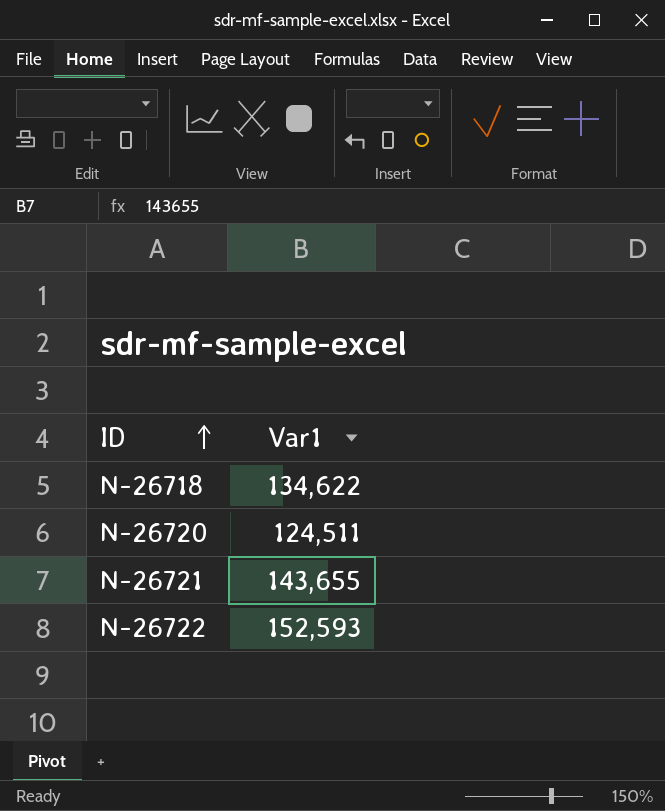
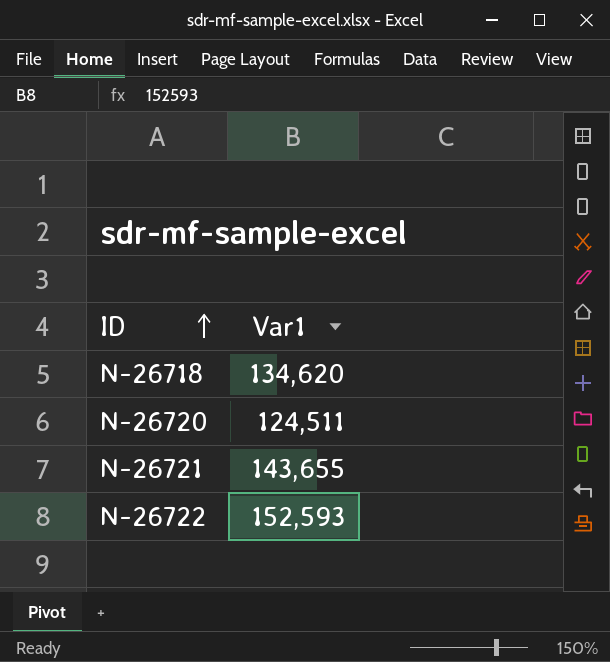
N-26718 | Var1: 134,622 -> 134,620

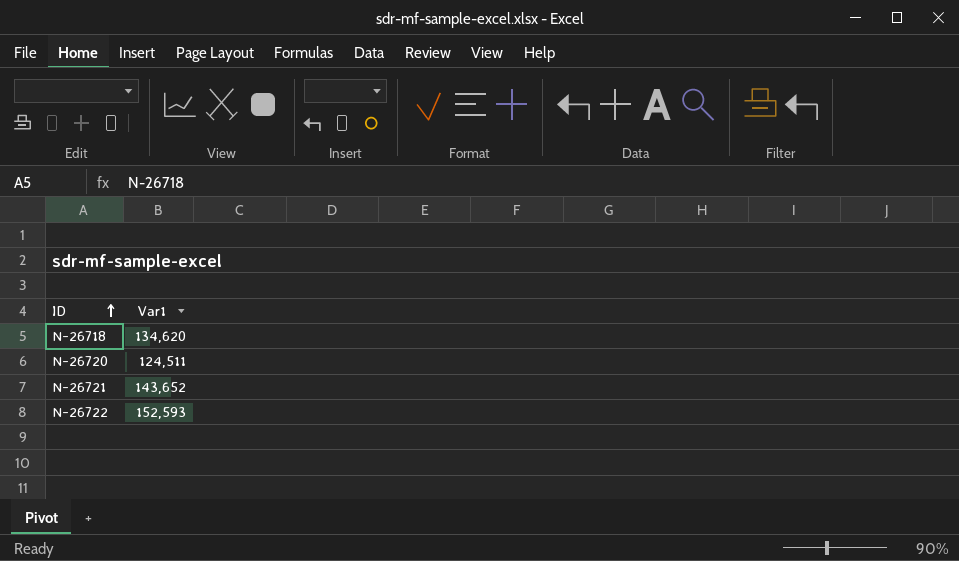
N-26721 | Var1: 143,655 -> 143,652

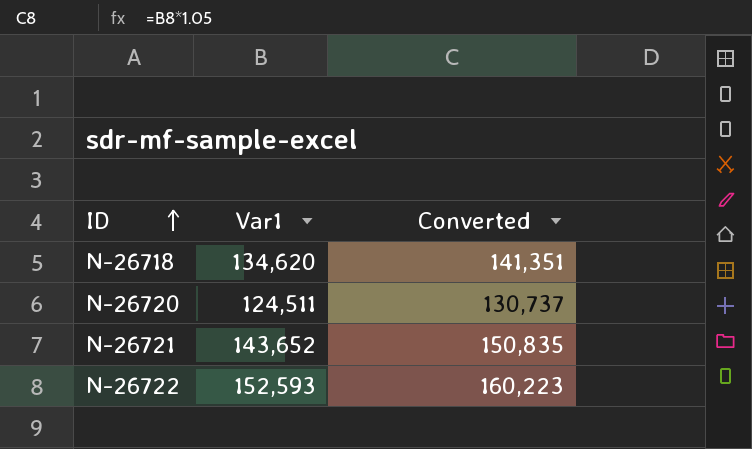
column Converted | formula: none -> [Var1] * 1.05

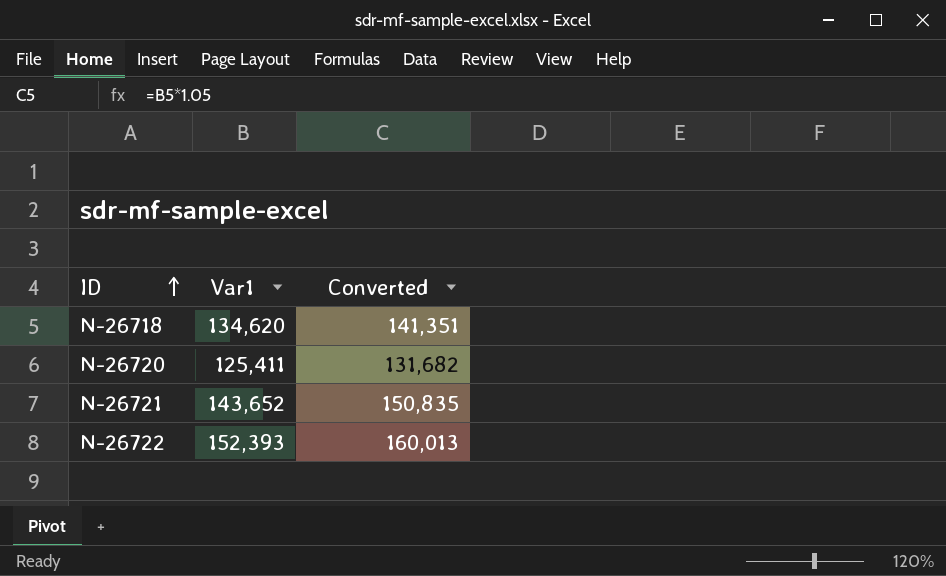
N-26720 | Var1: 124,511 -> 125,411
N-26720 | Converted: 130,737 -> 131,682
N-26722 | Var1: 152,593 -> 152,393
N-26722 | Converted: 160,223 -> 160,013

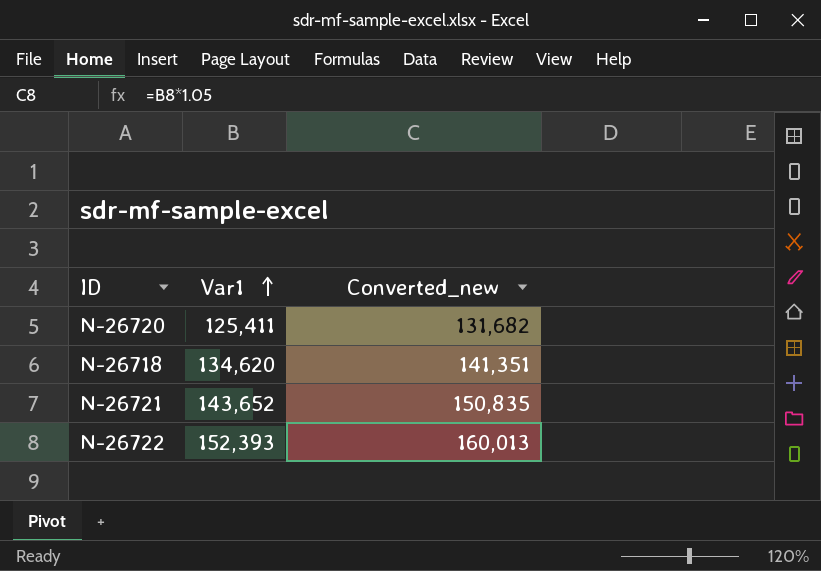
row order: ID ascending -> Var1 ascending
column name: Converted -> Converted_new

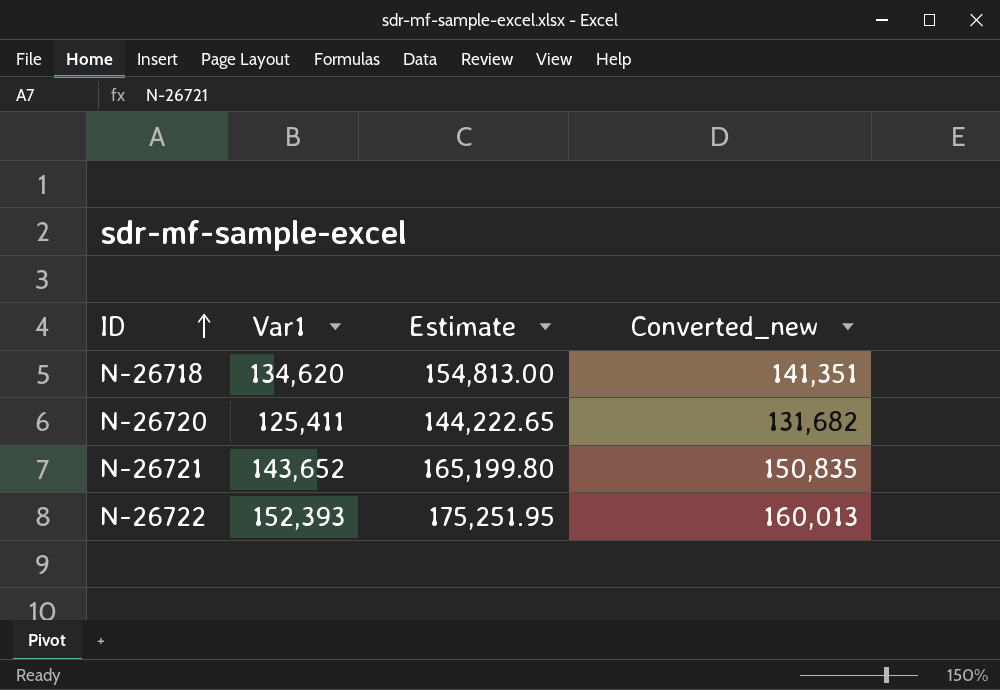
row order: Var1 ascending -> ID ascending
column Estimate | formula: none -> [Var1] * 1.15

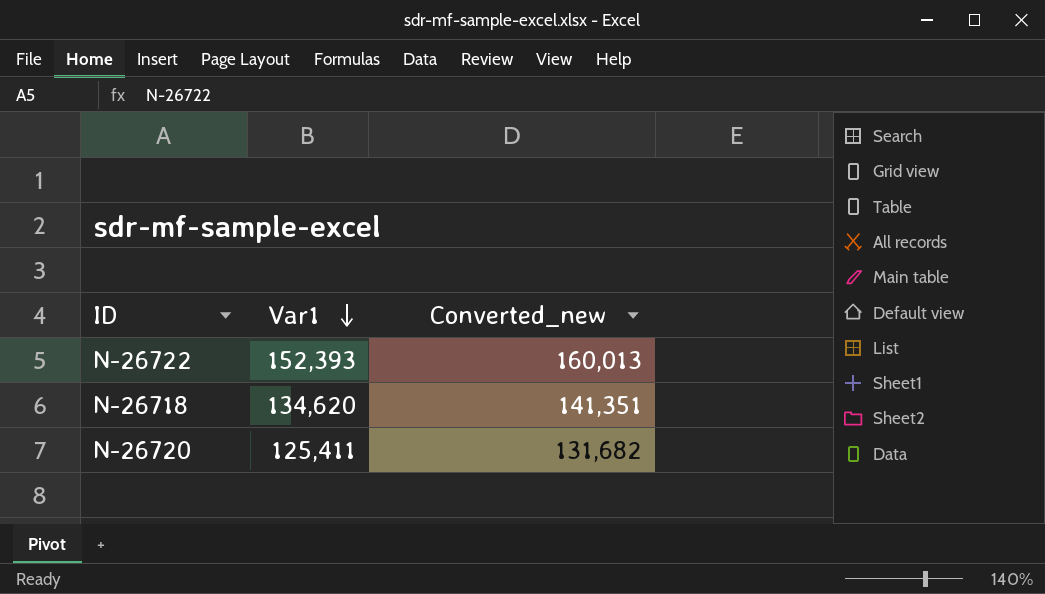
row order: ID ascending -> Var1 descending
column Estimate | formula: [Var1] * 1.15 -> none
row N-26721: 143,652 | 165,199.80 | 150,835 -> none

